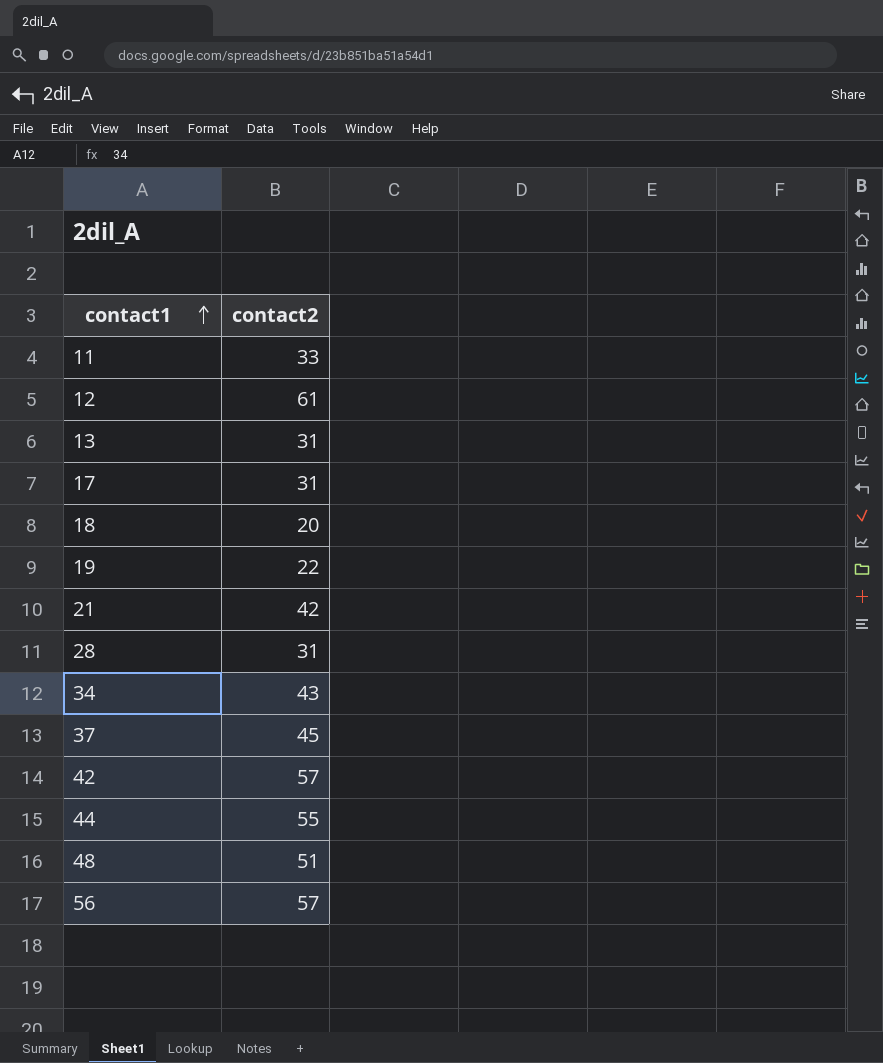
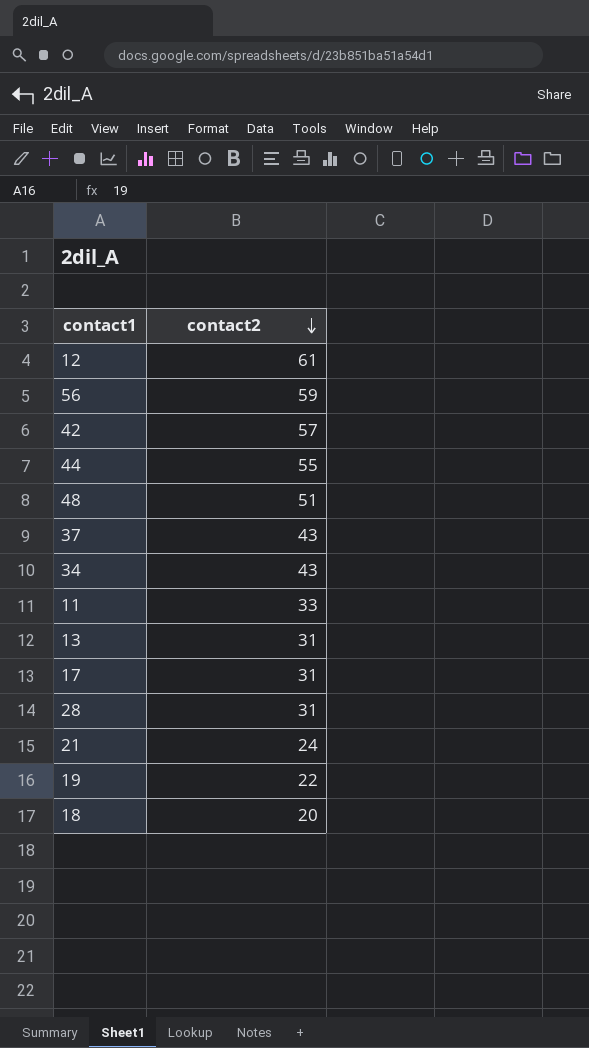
row order: contact1 ascending -> contact2 descending
56 | contact2: 57 -> 59
37 | contact2: 45 -> 43
21 | contact2: 42 -> 24

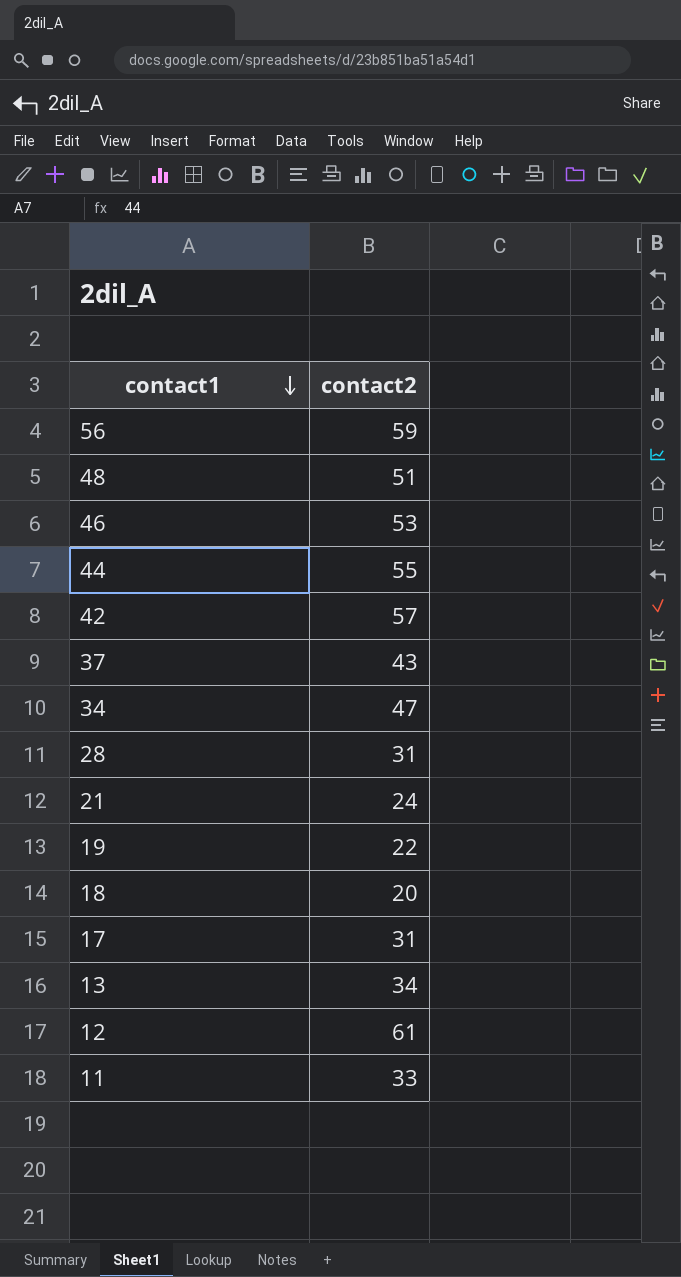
row order: contact2 descending -> contact1 descending
row 46: none -> 53
34 | contact2: 43 -> 47
13 | contact2: 31 -> 34

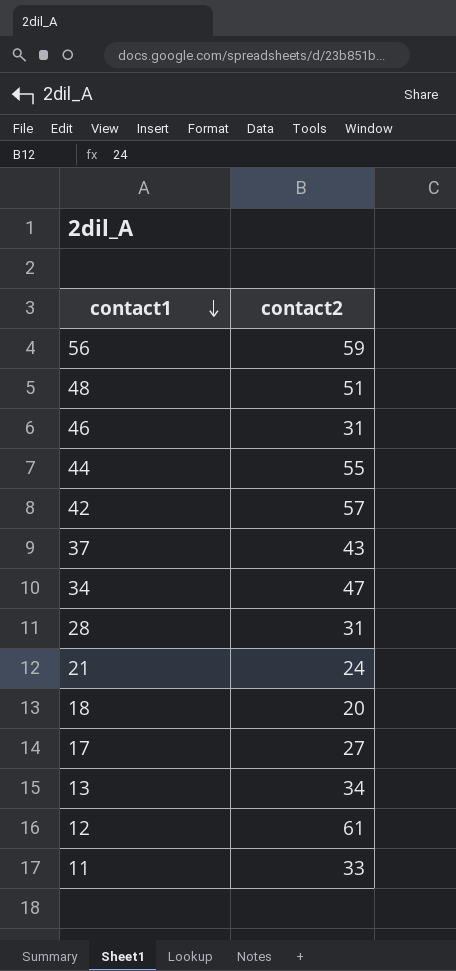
row 19: 22 -> none
46 | contact2: 53 -> 31
17 | contact2: 31 -> 27

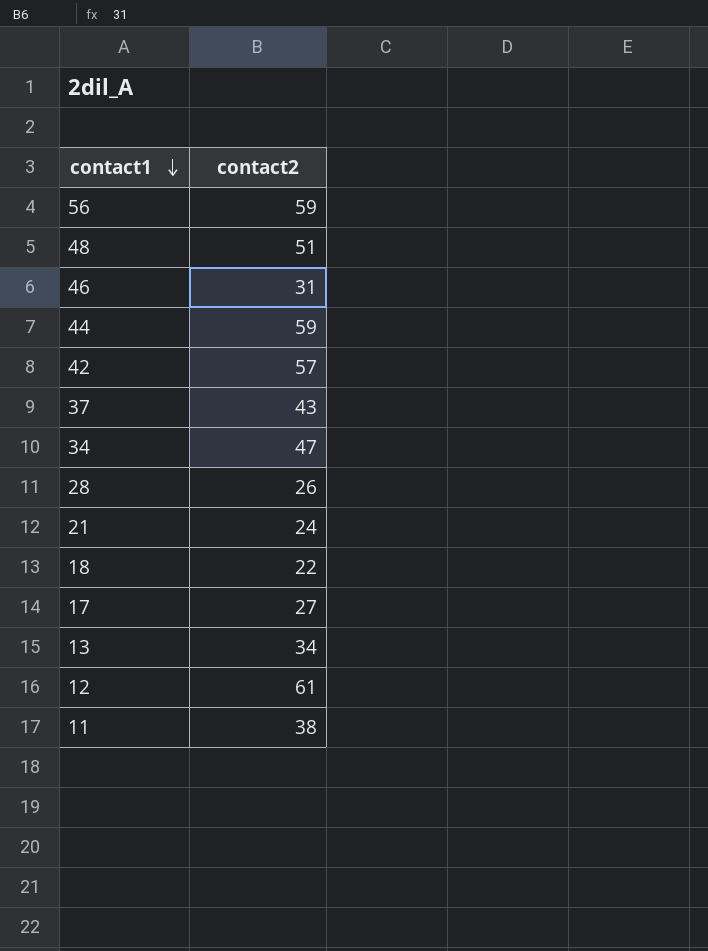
44 | contact2: 55 -> 59
28 | contact2: 31 -> 26
18 | contact2: 20 -> 22
11 | contact2: 33 -> 38

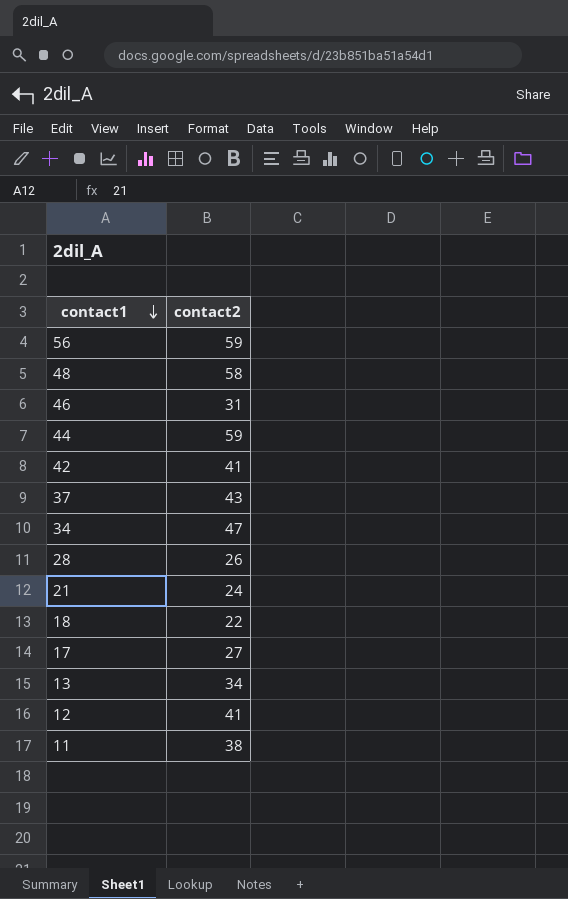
48 | contact2: 51 -> 58
42 | contact2: 57 -> 41
12 | contact2: 61 -> 41

